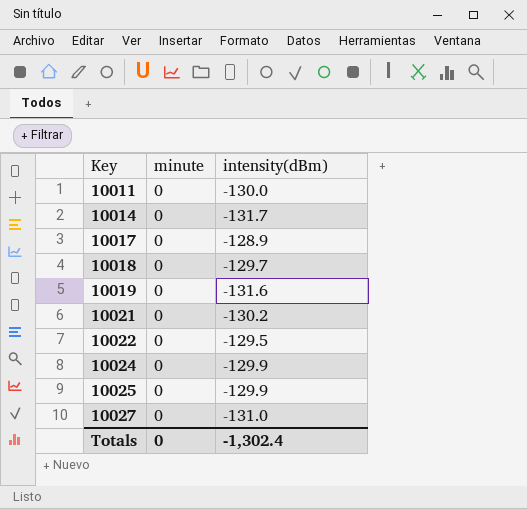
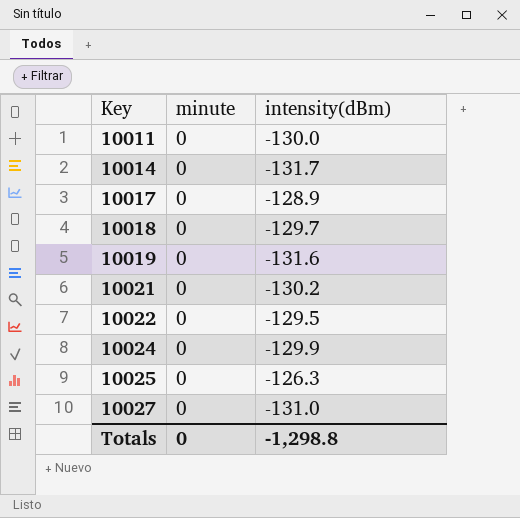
10025 | intensity(dBm): -129.9 -> -126.3
Totals | intensity(dBm): -1,302.4 -> -1,298.8

